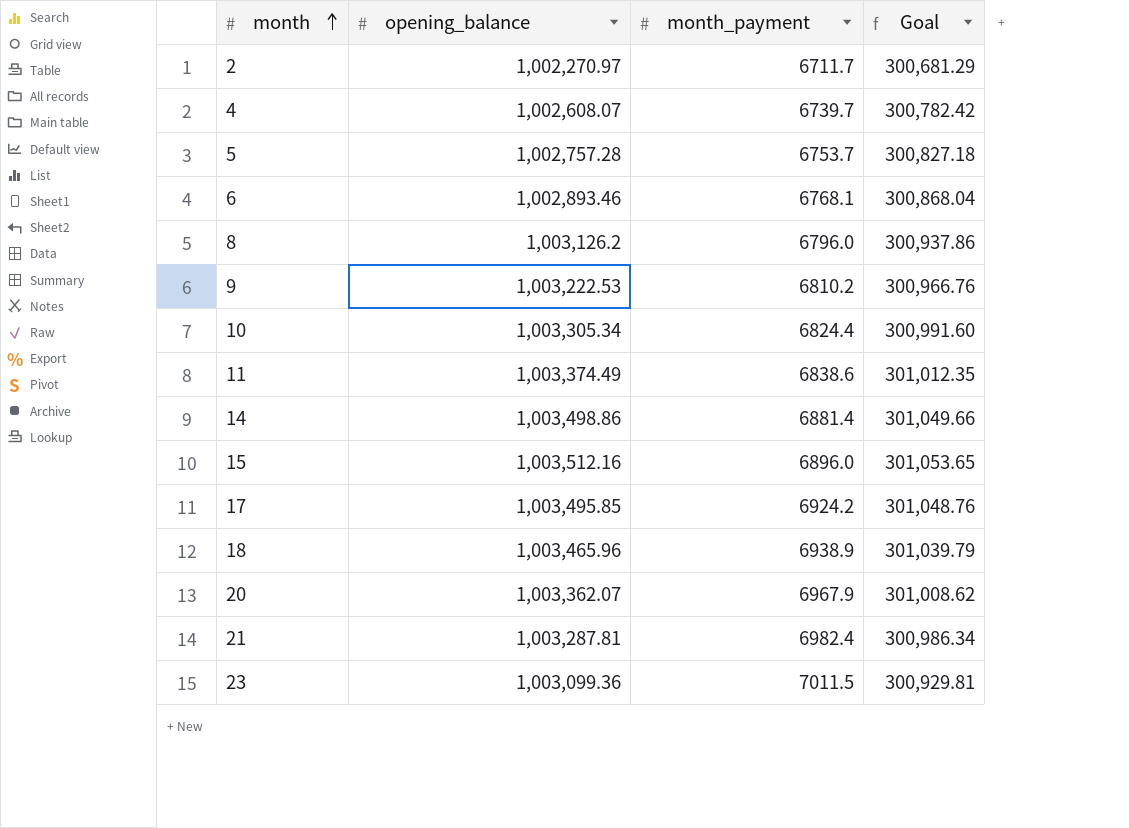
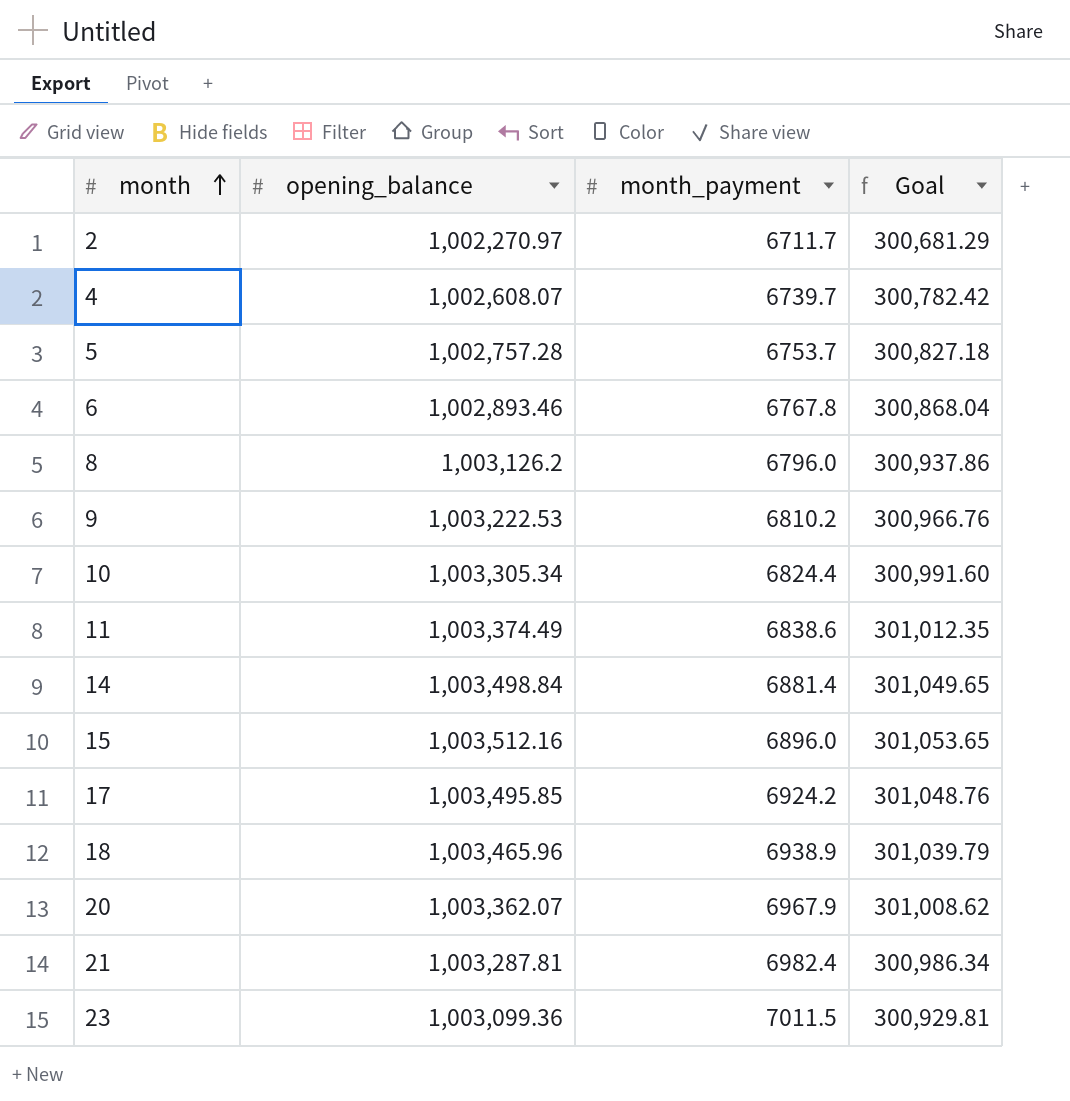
6 | month_payment: 6768.1 -> 6767.8
14 | opening_balance: 1,003,498.86 -> 1,003,498.84
14 | Goal: 301,049.66 -> 301,049.65

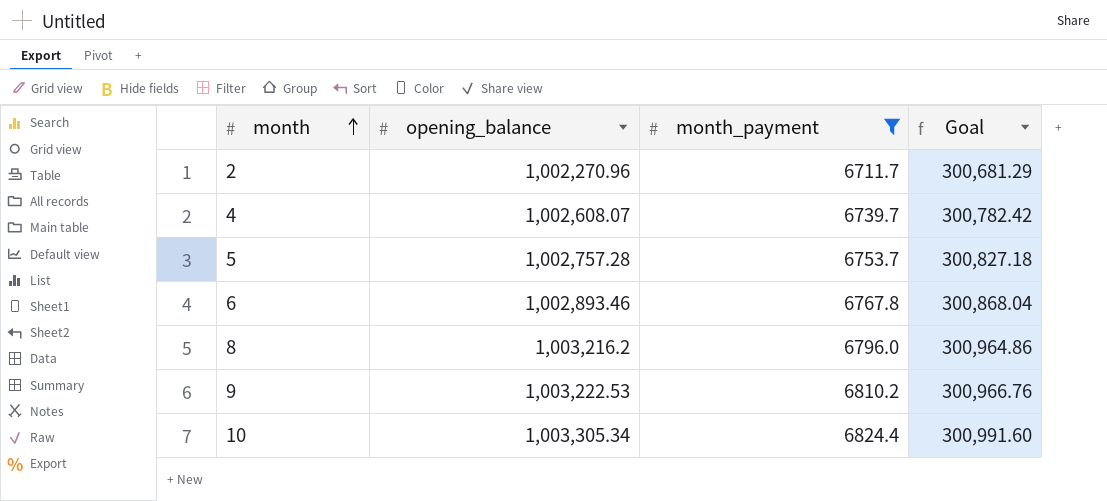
filter: none -> month_payment <= 6824.4
2 | opening_balance: 1,002,270.97 -> 1,002,270.96
8 | opening_balance: 1,003,126.2 -> 1,003,216.2
8 | Goal: 300,937.86 -> 300,964.86

